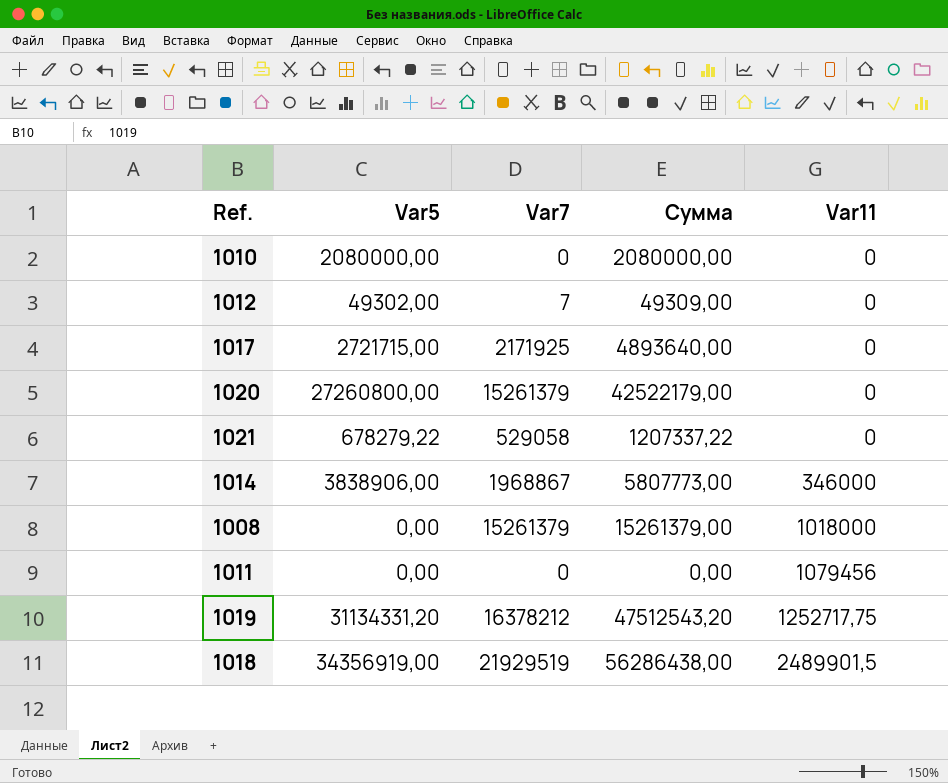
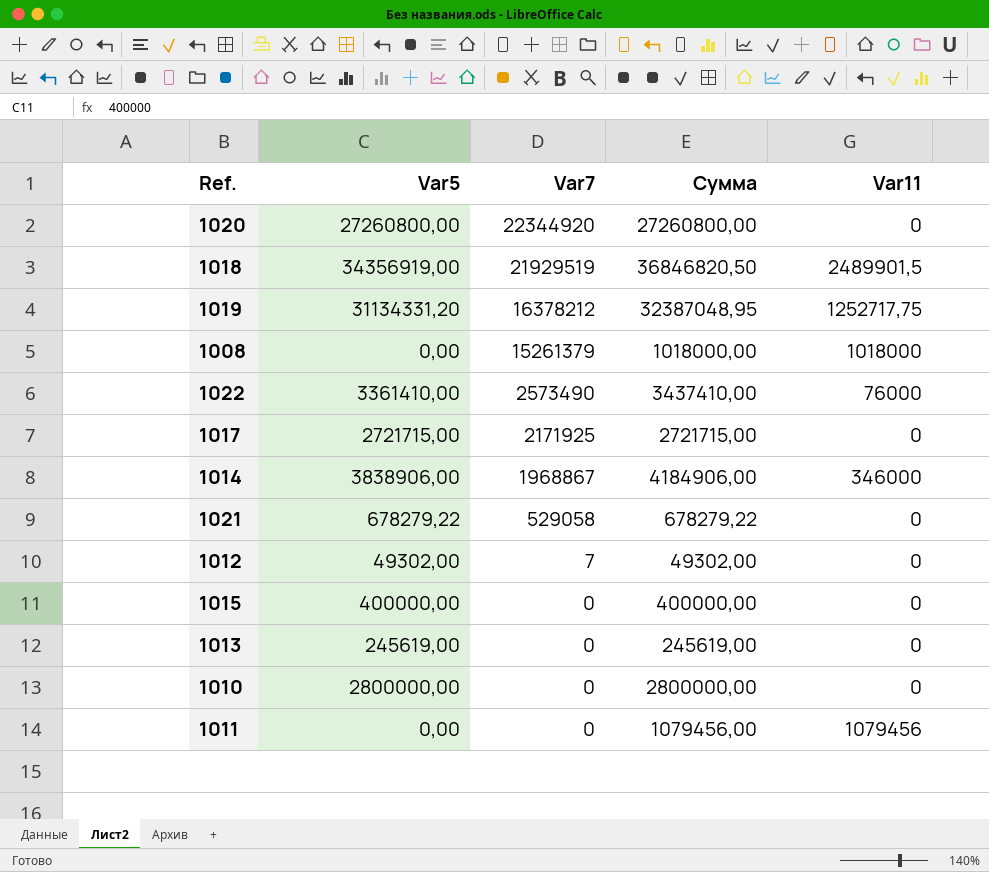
row order: Var11 ascending -> Var7 descending
column Сумма | formula: [Var5] + [Var7] -> [Var5] + [Var11]
1020 | Var7: 15261379 -> 22344920
row 1022: none -> 3361410,00 | 2573490 | 3437410,00 | 76000
row 1015: none -> 400000,00 | 0 | 400000,00 | 0
row 1013: none -> 245619,00 | 0 | 245619,00 | 0
1010 | Var5: 2080000,00 -> 2800000,00

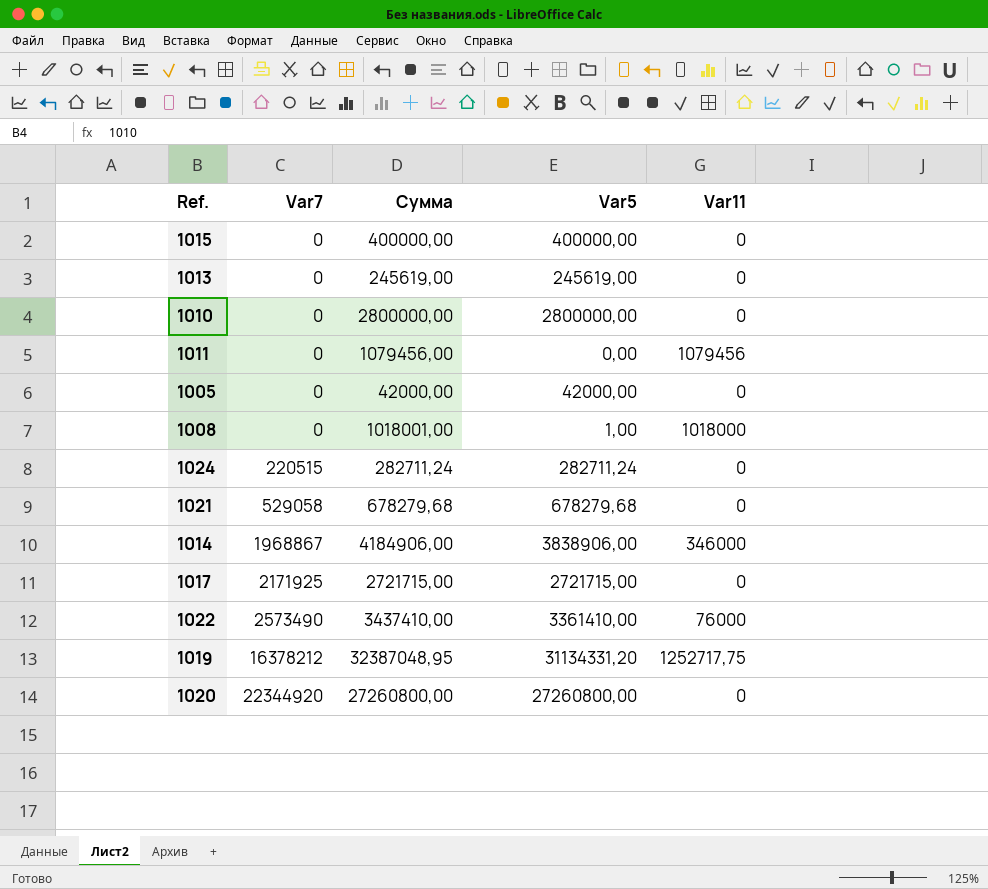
row order: Var7 descending -> Var7 ascending
column Var5 | position: 2 -> 4
row 1018: 34356919,00 | 21929519 | 36846820,50 | 2489901,5 -> none
row 1012: 49302,00 | 7 | 49302,00 | 0 -> none
row 1005: none -> 0 | 42000,00 | 42000,00 | 0
1008 | Var7: 15261379 -> 0
1008 | Сумма: 1018000,00 -> 1018001,00
1008 | Var5: 0,00 -> 1,00
row 1024: none -> 220515 | 282711,24 | 282711,24 | 0
1021 | Сумма: 678279,22 -> 678279,68
1021 | Var5: 678279,22 -> 678279,68

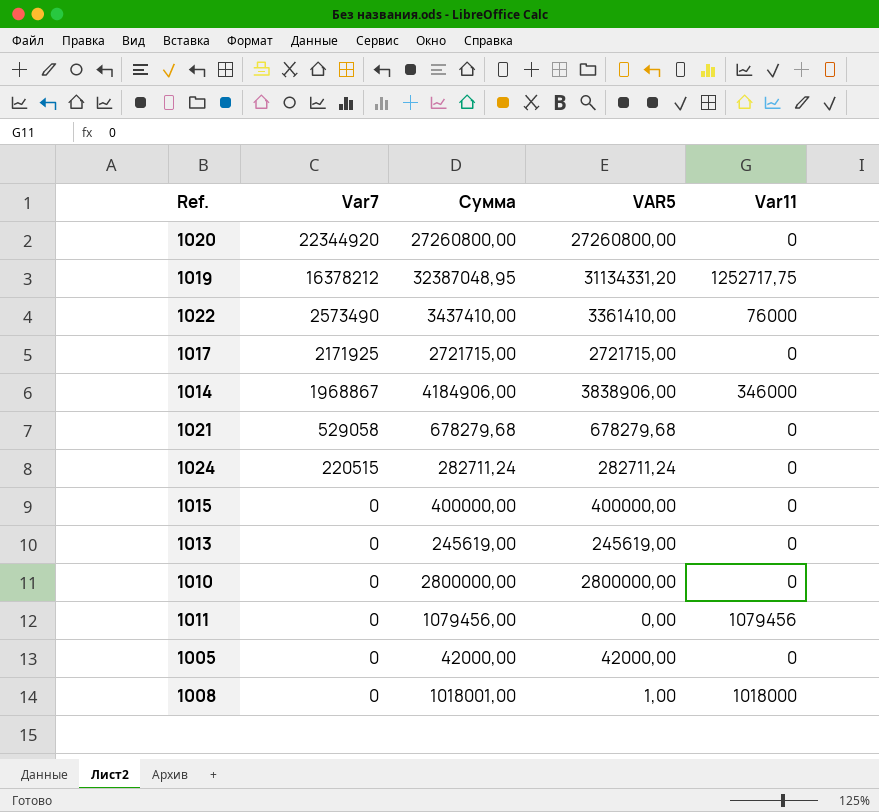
row order: Var7 ascending -> Var7 descending
column name: Var5 -> VAR5

